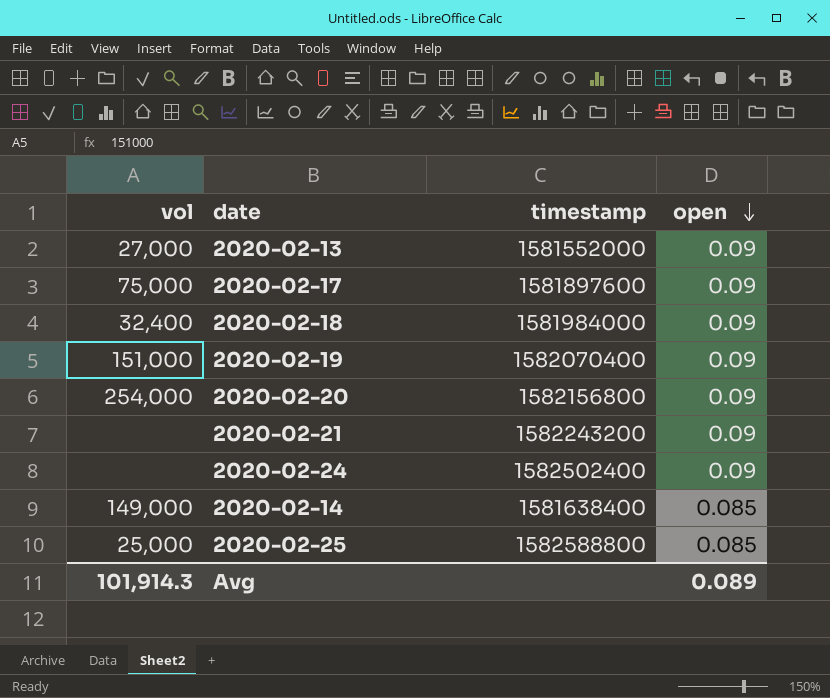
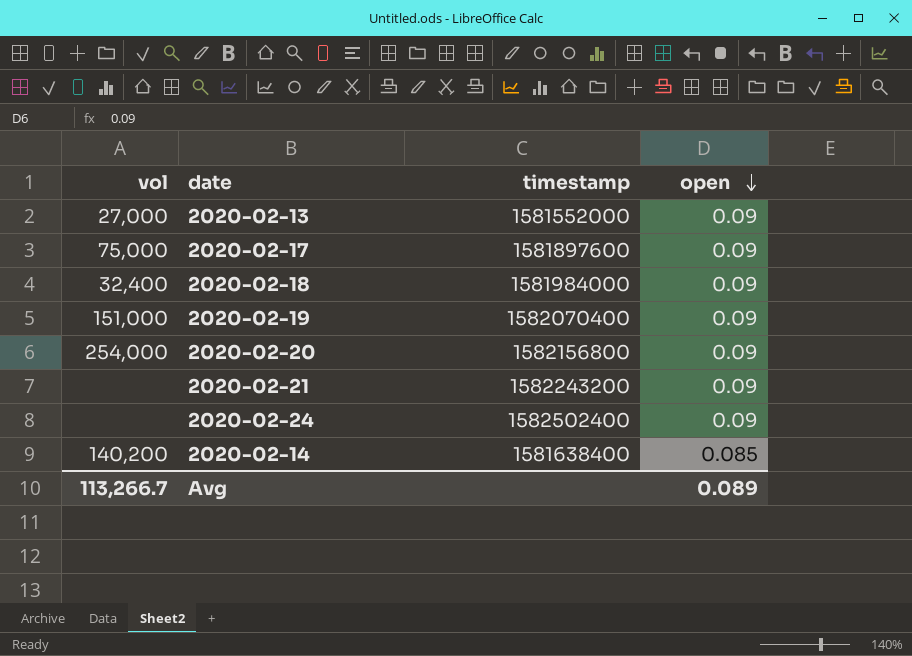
row 2020-02-25: 25,000 | 1582588800 | 0.085 -> none
2020-02-14 | vol: 149,000 -> 140,200
Avg | vol: 101,914.3 -> 113,266.7

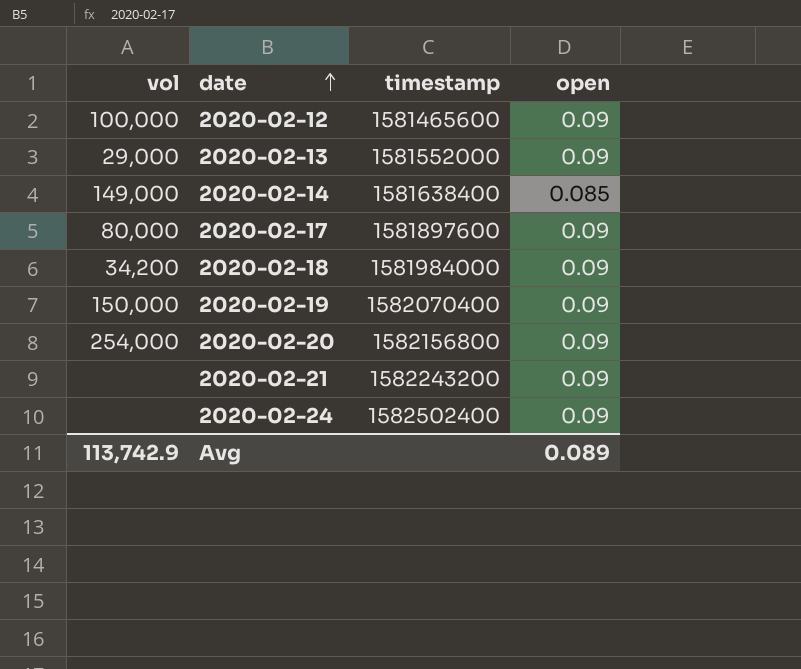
row order: open descending -> date ascending
row 2020-02-12: none -> 100,000 | 1581465600 | 0.09
2020-02-13 | vol: 27,000 -> 29,000
2020-02-14 | vol: 140,200 -> 149,000
2020-02-17 | vol: 75,000 -> 80,000
2020-02-18 | vol: 32,400 -> 34,200
2020-02-19 | vol: 151,000 -> 150,000
Avg | vol: 113,266.7 -> 113,742.9

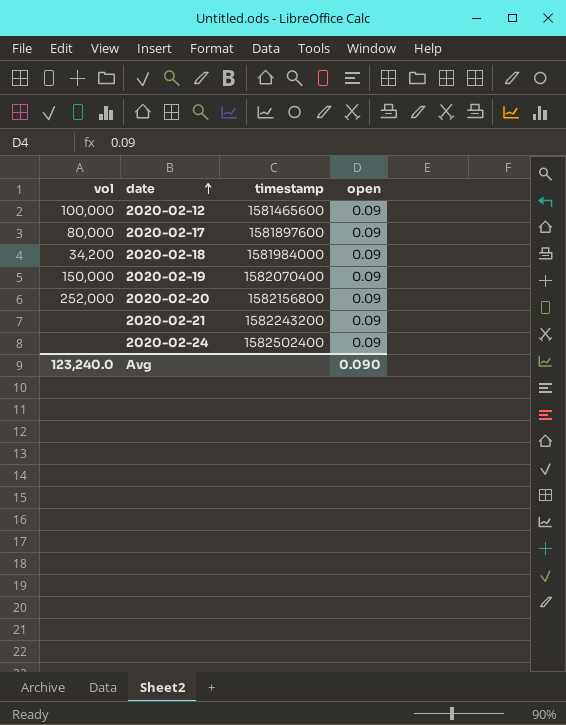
row 2020-02-13: 29,000 | 1581552000 | 0.09 -> none
row 2020-02-14: 149,000 | 1581638400 | 0.085 -> none
2020-02-20 | vol: 254,000 -> 252,000
Avg | vol: 113,742.9 -> 123,240.0
Avg | open: 0.089 -> 0.090

